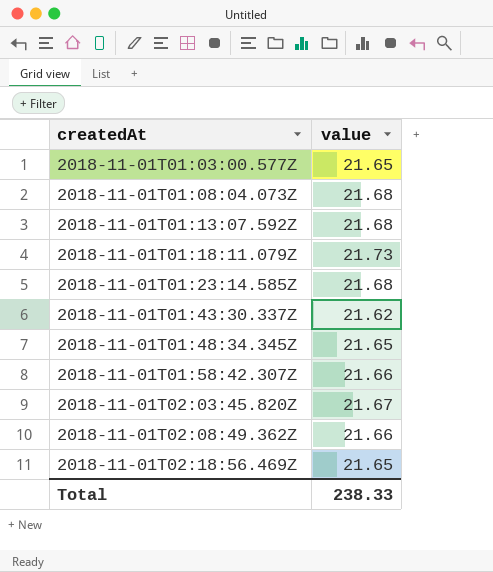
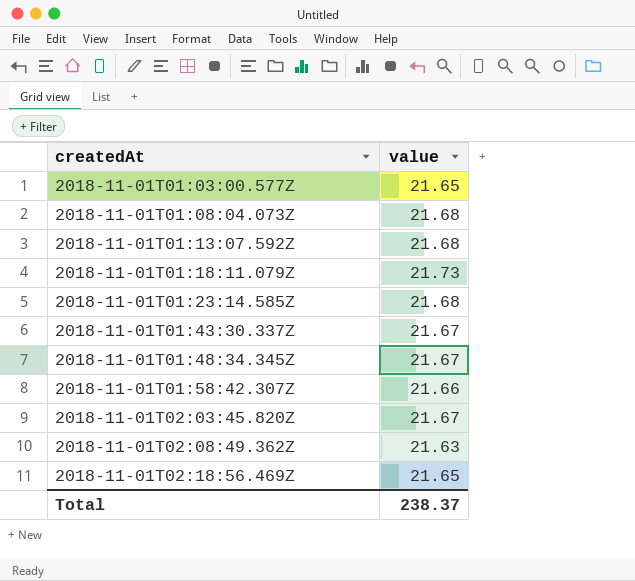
2018-11-01T01:43:30.337Z | value: 21.62 -> 21.67
2018-11-01T01:48:34.345Z | value: 21.65 -> 21.67
2018-11-01T02:08:49.362Z | value: 21.66 -> 21.63
Total | value: 238.33 -> 238.37

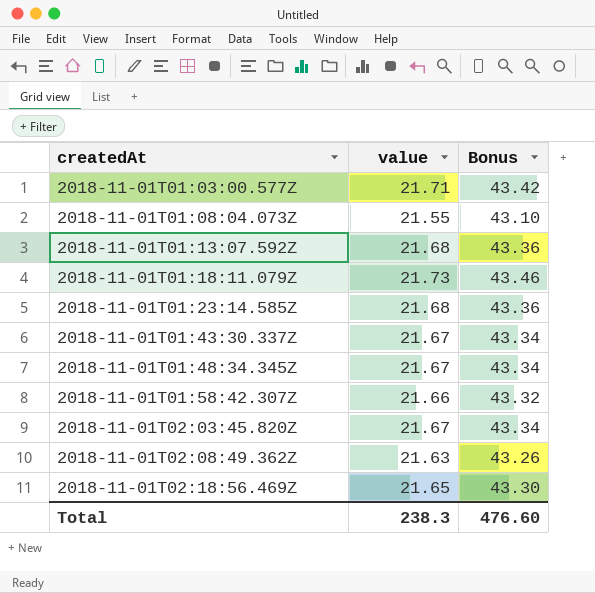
column Bonus | formula: none -> [value] * 2
2018-11-01T01:03:00.577Z | value: 21.65 -> 21.71
2018-11-01T01:08:04.073Z | value: 21.68 -> 21.55
Total | value: 238.37 -> 238.3

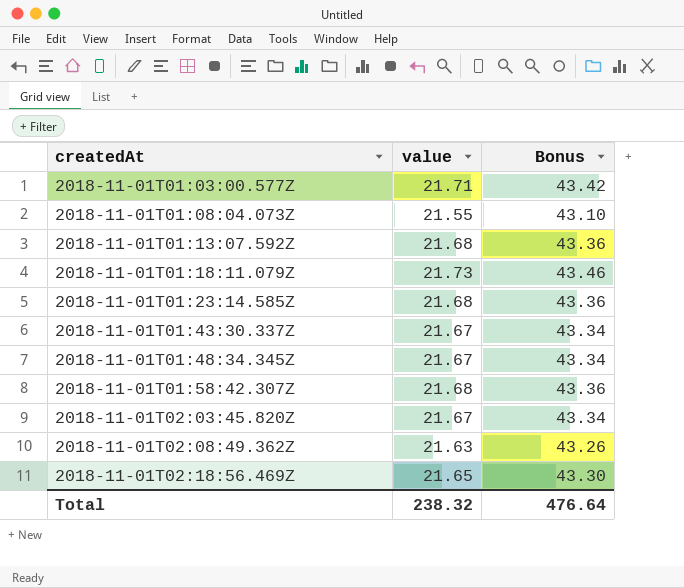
2018-11-01T01:58:42.307Z | value: 21.66 -> 21.68
2018-11-01T01:58:42.307Z | Bonus: 43.32 -> 43.36
Total | value: 238.3 -> 238.32
Total | Bonus: 476.60 -> 476.64

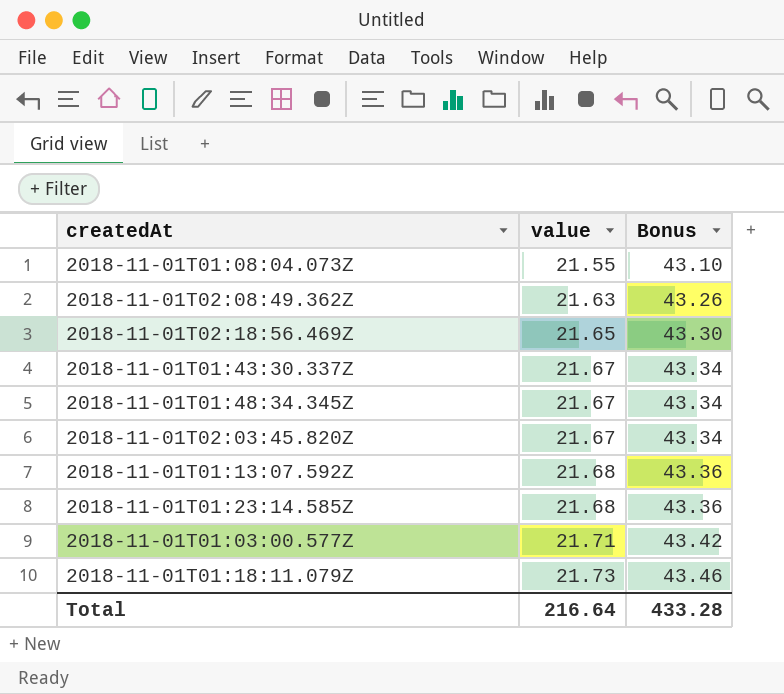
row order: createdAt ascending -> value ascending
row 2018-11-01T01:58:42.307Z: 21.68 | 43.36 -> none
Total | value: 238.32 -> 216.64
Total | Bonus: 476.64 -> 433.28

